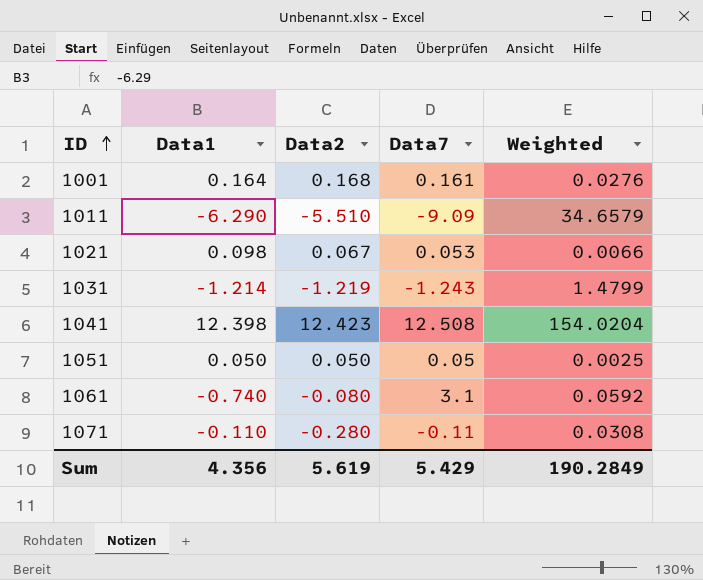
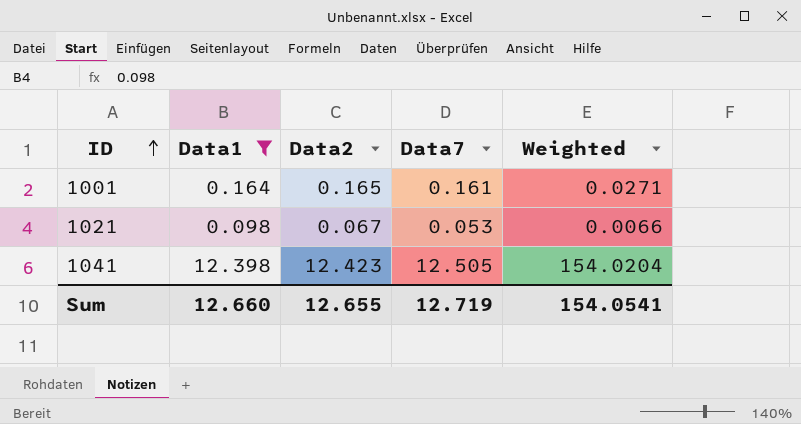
filter: none -> Data1 >= 0.098
1001 | Data2: 0.168 -> 0.165
1001 | Weighted: 0.0276 -> 0.0271
1041 | Data7: 12.508 -> 12.505
Sum | Data1: 4.356 -> 12.660
Sum | Data2: 5.619 -> 12.655
Sum | Data7: 5.429 -> 12.719
Sum | Weighted: 190.2849 -> 154.0541

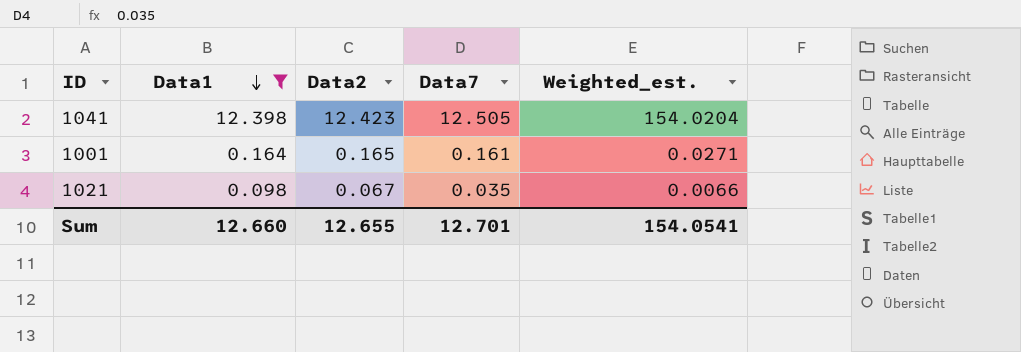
row order: ID ascending -> Data1 descending
column name: Weighted -> Weighted_est.
1021 | Data7: 0.053 -> 0.035
Sum | Data7: 12.719 -> 12.701

